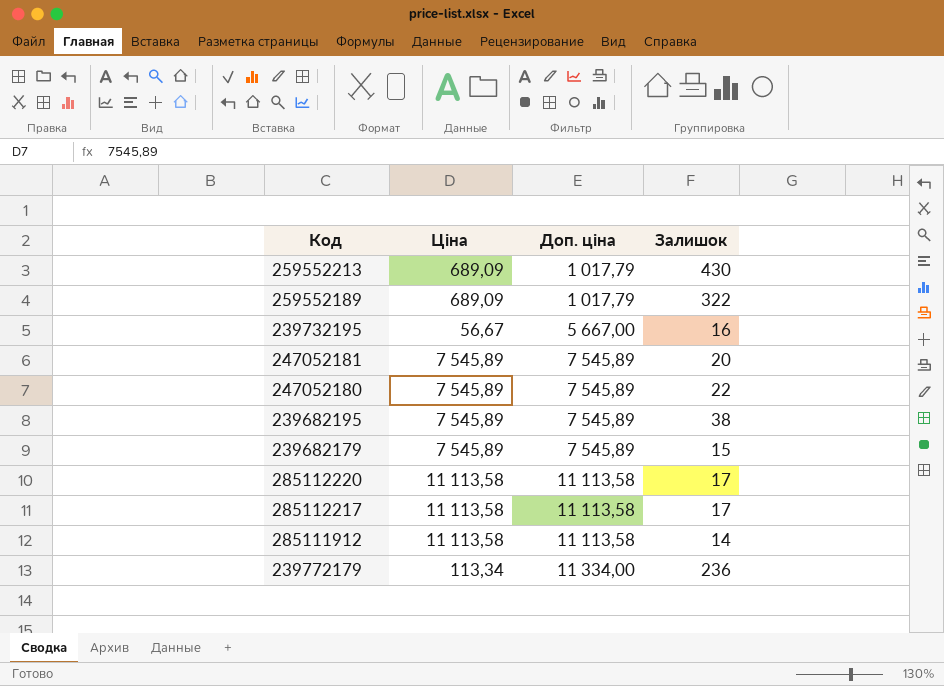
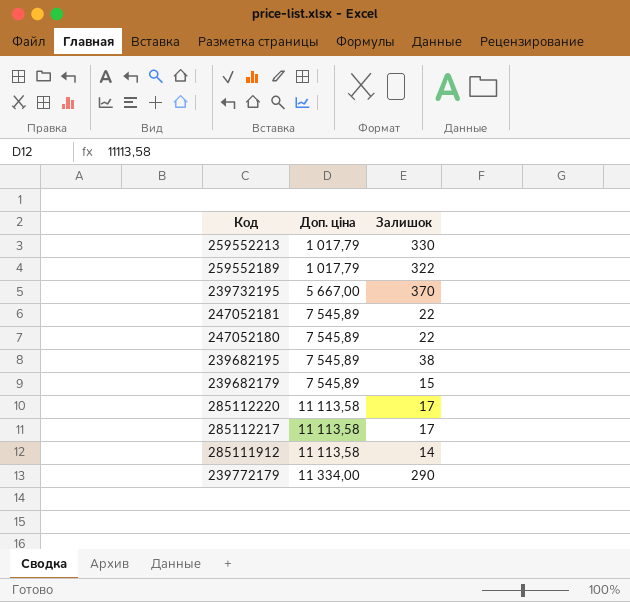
column Ціна | position: 2 -> none
259552213 | Залишок: 430 -> 330
239732195 | Залишок: 16 -> 370
247052181 | Залишок: 20 -> 22
239772179 | Залишок: 236 -> 290

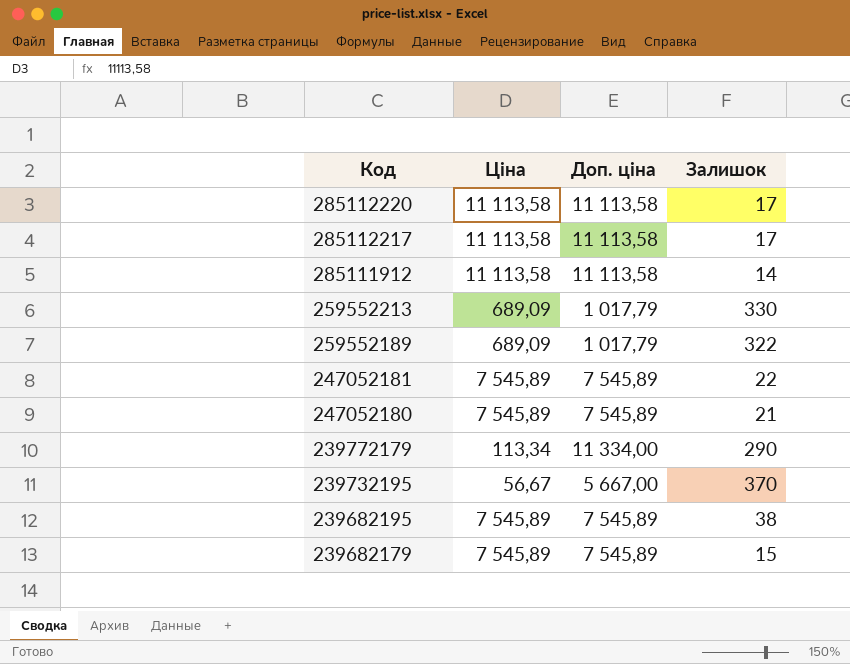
row order: Доп. ціна ascending -> Код descending
column Ціна | position: none -> 2
247052180 | Залишок: 22 -> 21

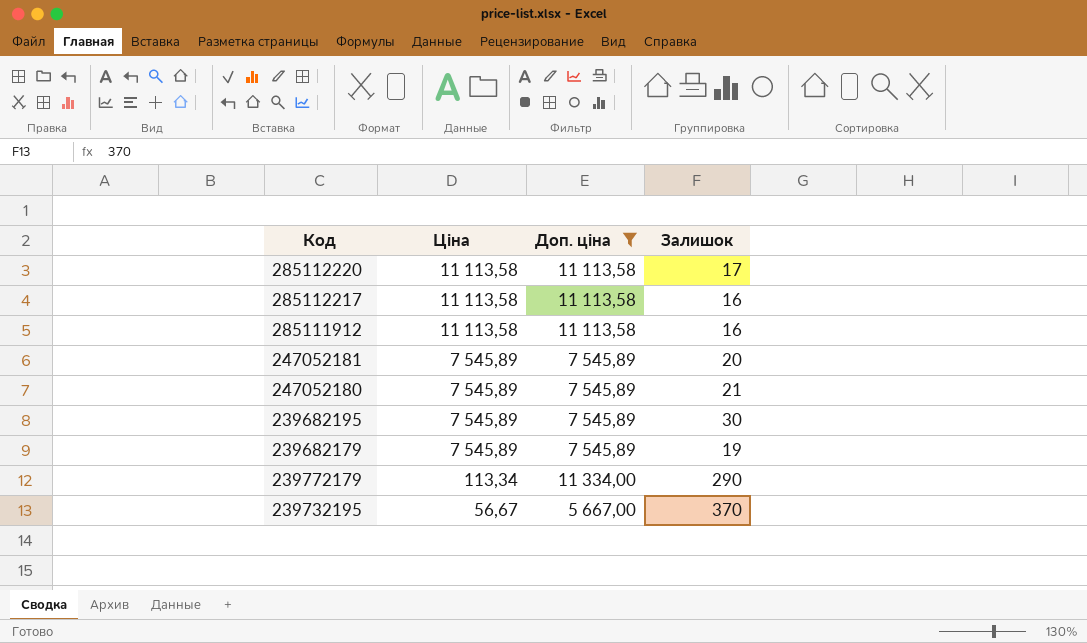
filter: none -> Доп. ціна != 1 017,79
row order: Код descending -> Ціна descending
285112217 | Залишок: 17 -> 16
285111912 | Залишок: 14 -> 16
247052181 | Залишок: 22 -> 20
239682195 | Залишок: 38 -> 30
239682179 | Залишок: 15 -> 19

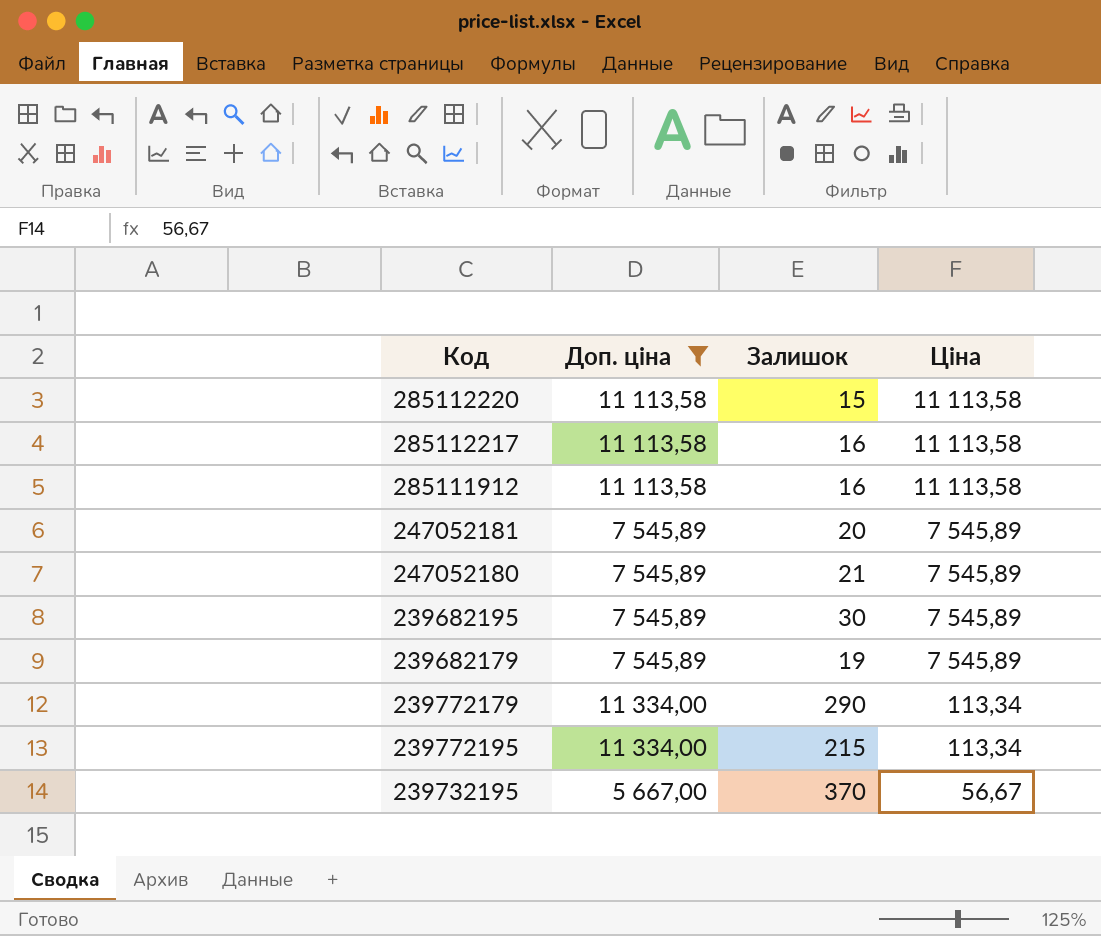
column Ціна | position: 2 -> 4
285112220 | Залишок: 17 -> 15
row 239772195: none -> 11 334,00 | 215 | 113,34

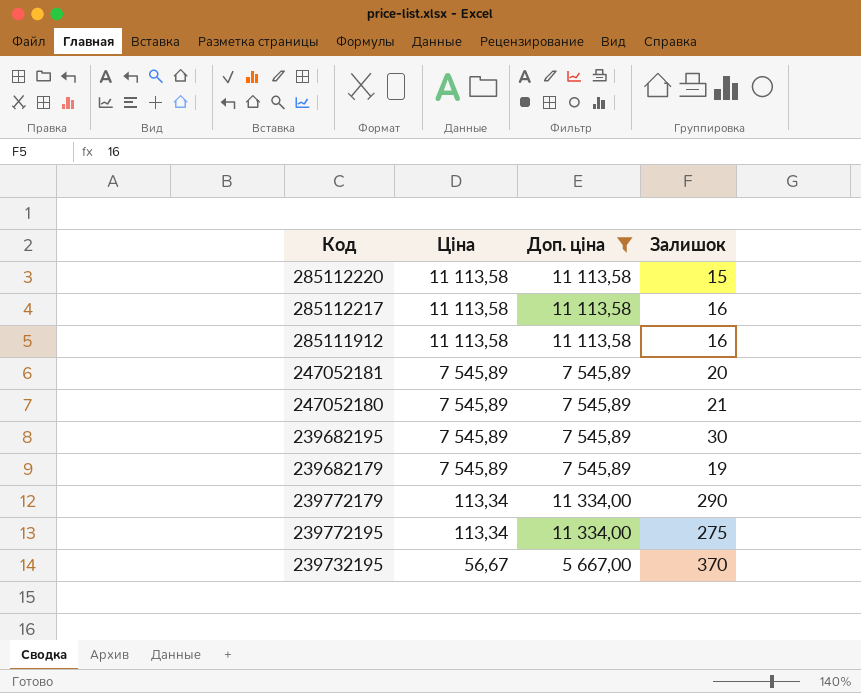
column Ціна | position: 4 -> 2
239772195 | Залишок: 215 -> 275

